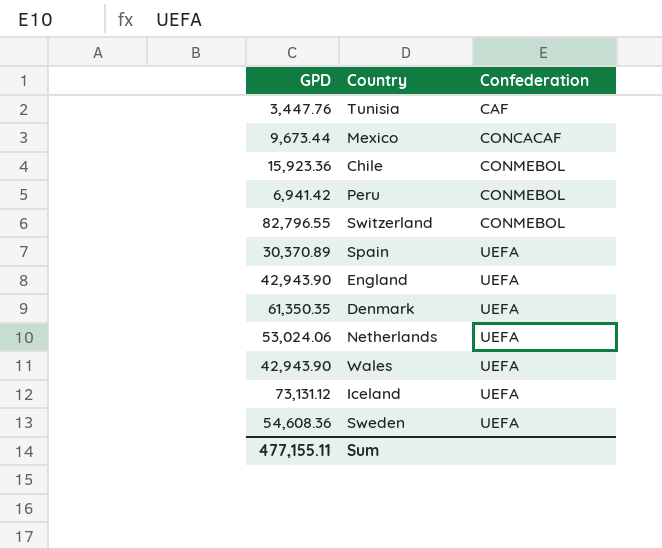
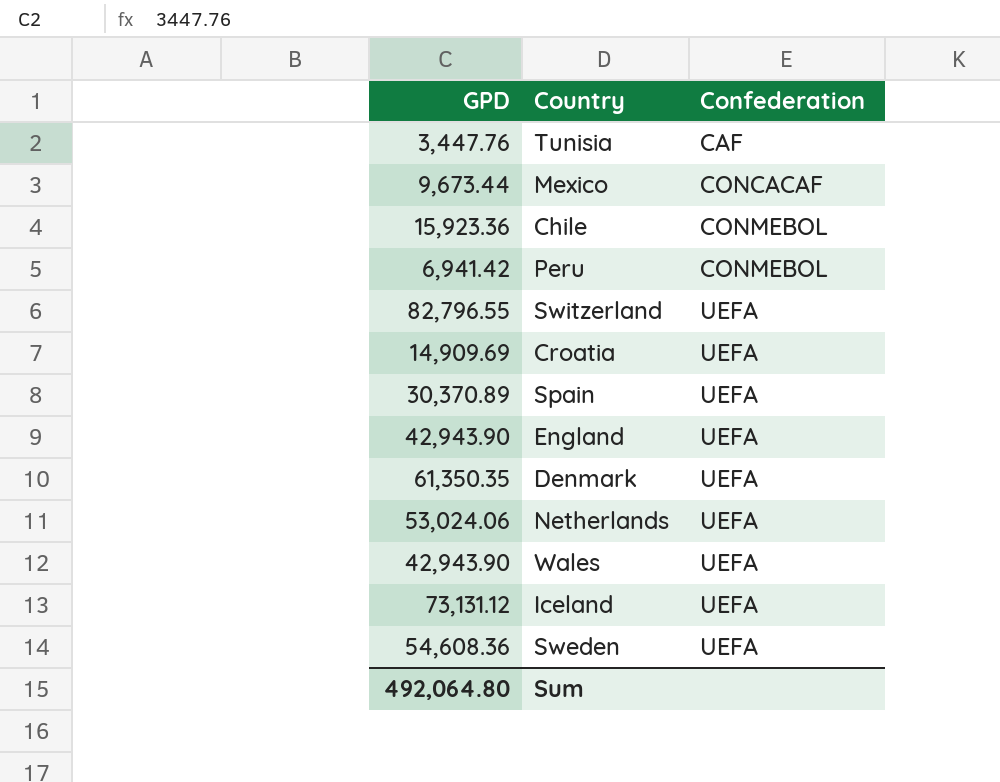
Switzerland | Confederation: CONMEBOL -> UEFA
row Croatia: none -> 14,909.69 | UEFA
Sum | GPD: 477,155.11 -> 492,064.80

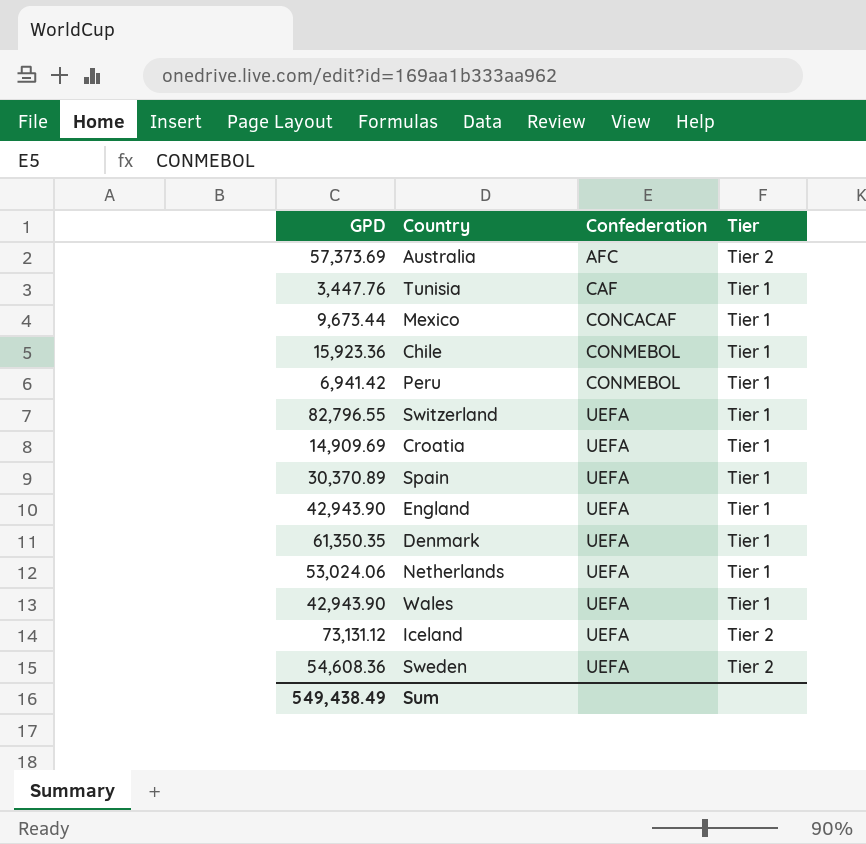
column Tier | position: none -> 4
row Australia: none -> 57,373.69 | AFC | Tier 2
Sum | GPD: 492,064.80 -> 549,438.49

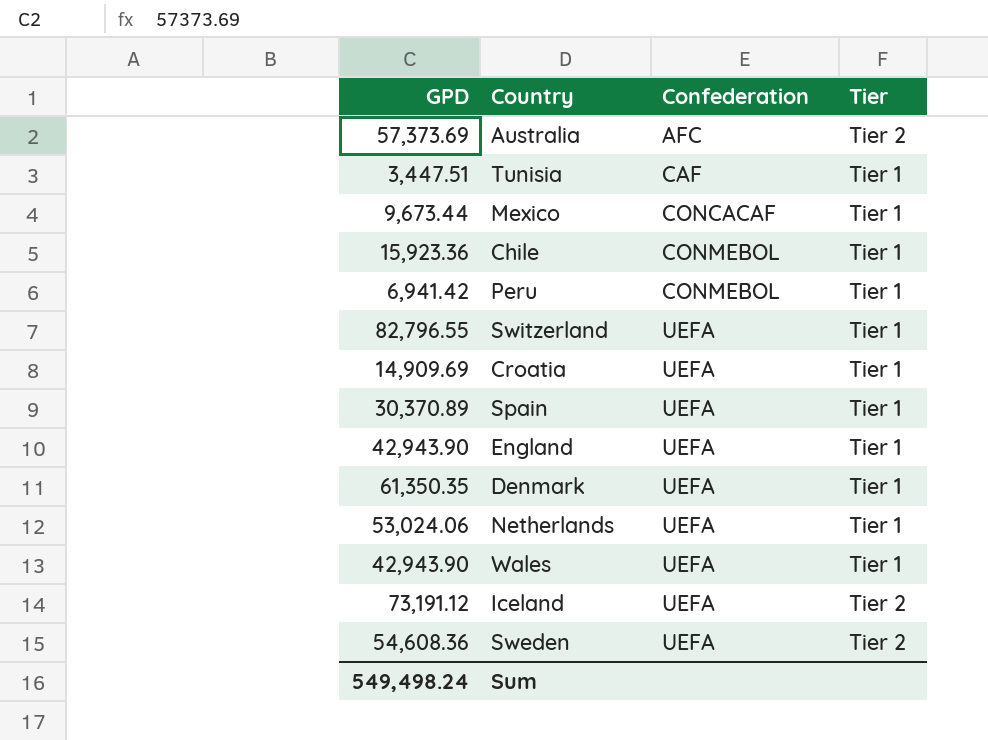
Tunisia | GPD: 3,447.76 -> 3,447.51
Iceland | GPD: 73,131.12 -> 73,191.12
Sum | GPD: 549,438.49 -> 549,498.24

